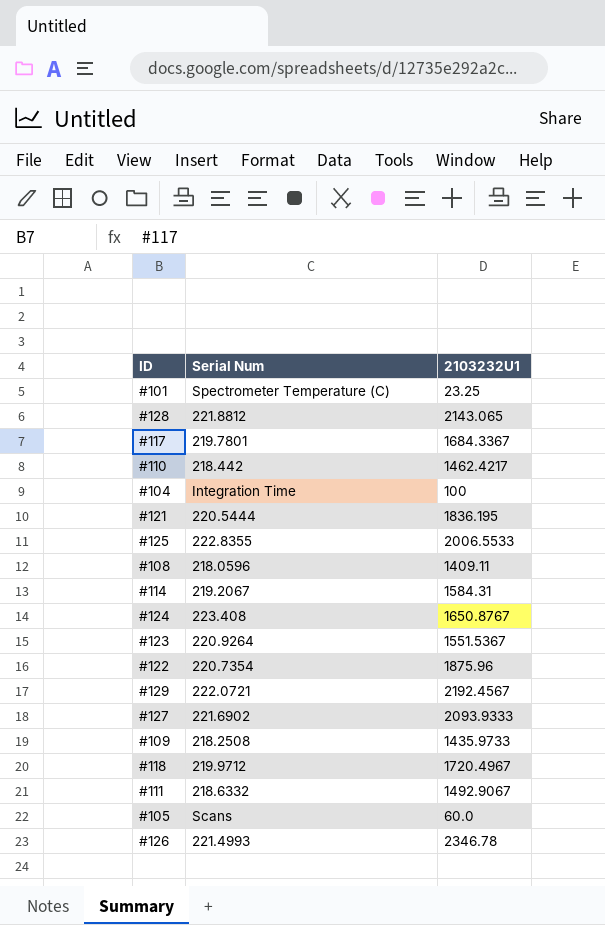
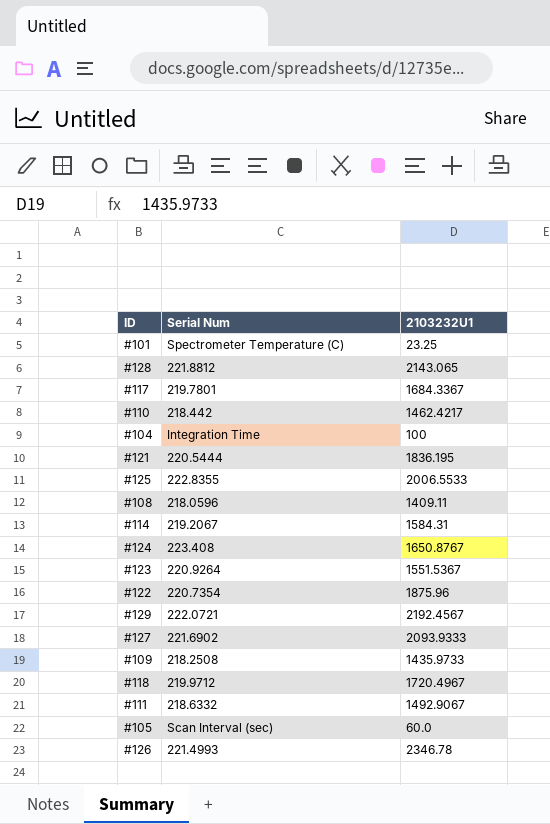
#105 | Serial Num: Scans -> Scan Interval (sec)

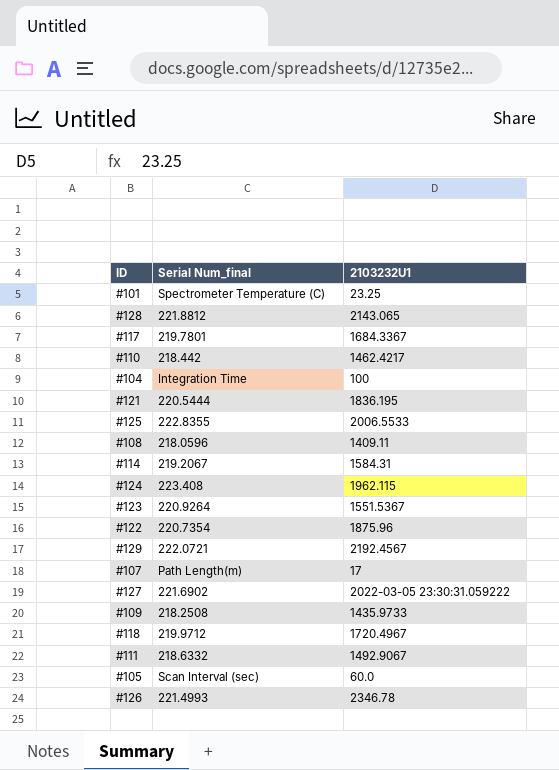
column name: Serial Num -> Serial Num_final
#124 | 2103232U1: 1650.8767 -> 1962.115
row #107: none -> Path Length(m) | 17
#127 | 2103232U1: 2093.9333 -> 2022-03-05 23:30:31.059222

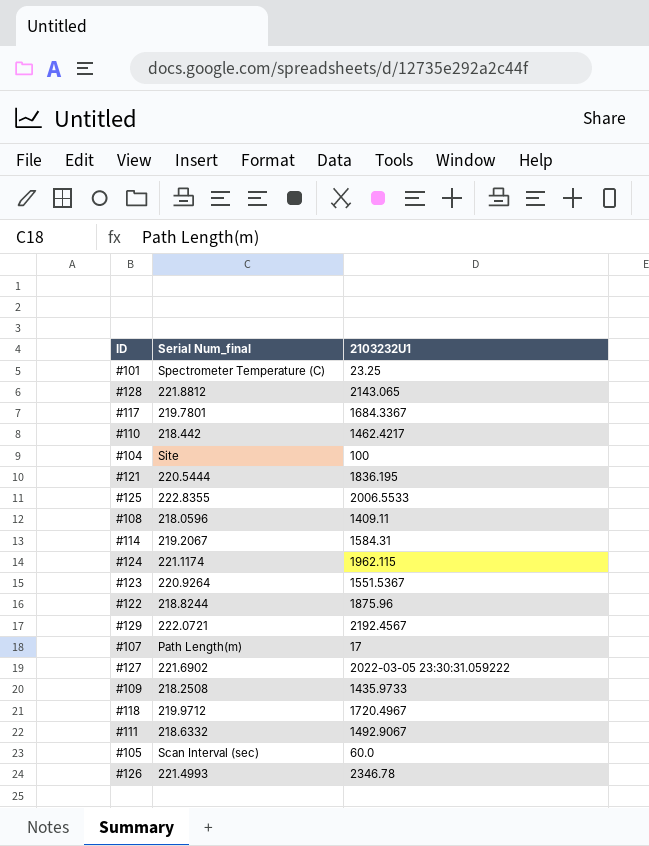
#104 | Serial Num_final: Integration Time -> Site
#124 | Serial Num_final: 223.408 -> 221.1174
#122 | Serial Num_final: 220.7354 -> 218.8244

